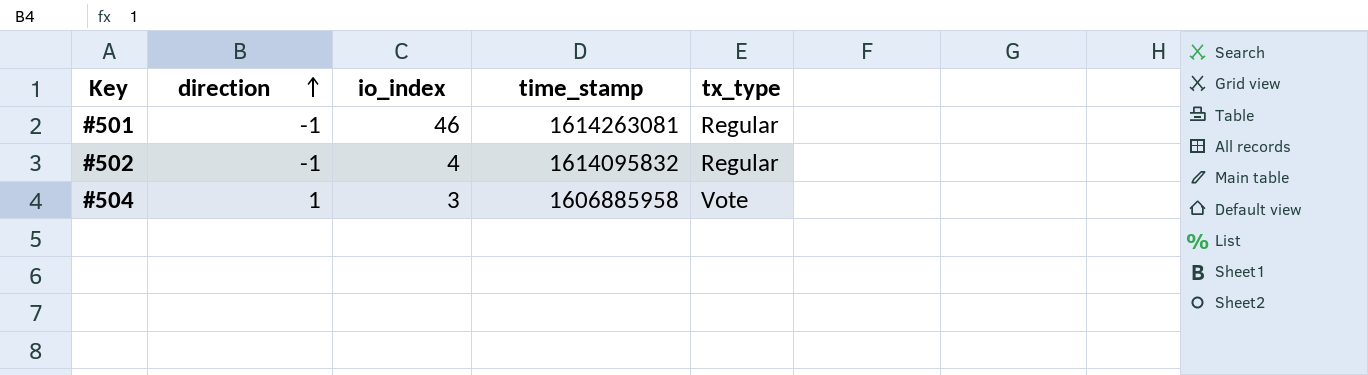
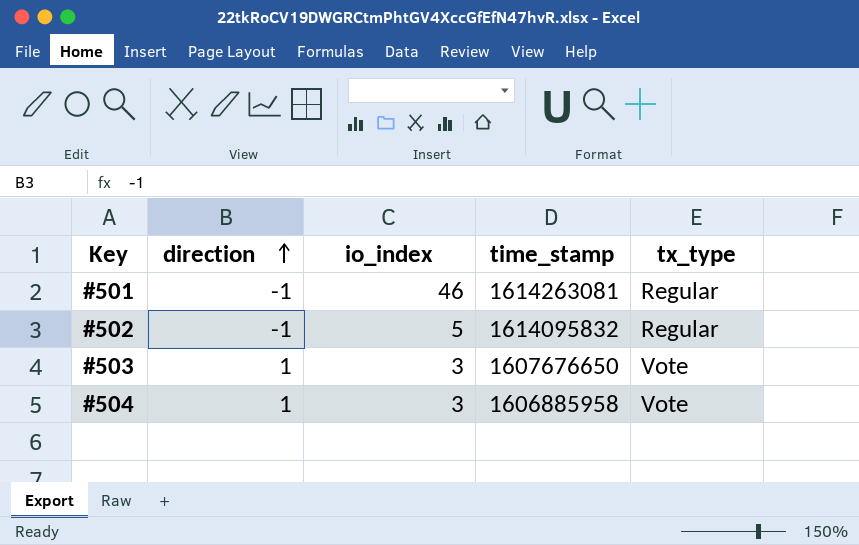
#502 | io_index: 4 -> 5
row #503: none -> 1 | 3 | 1607676650 | Vote

